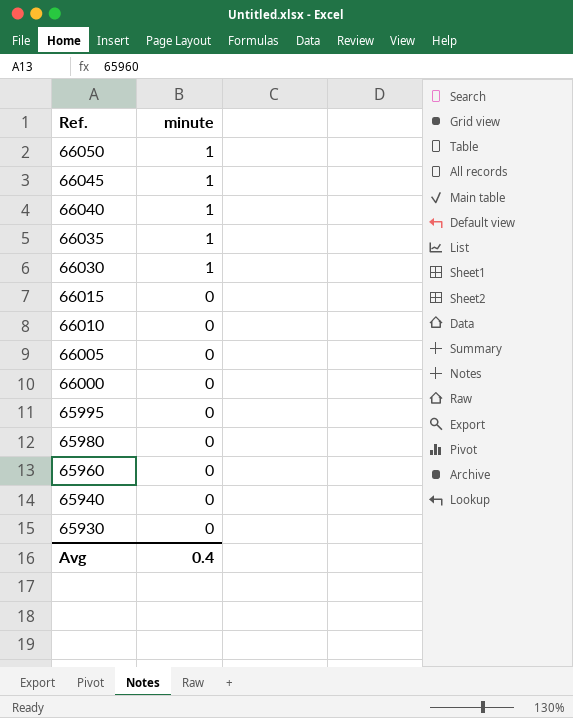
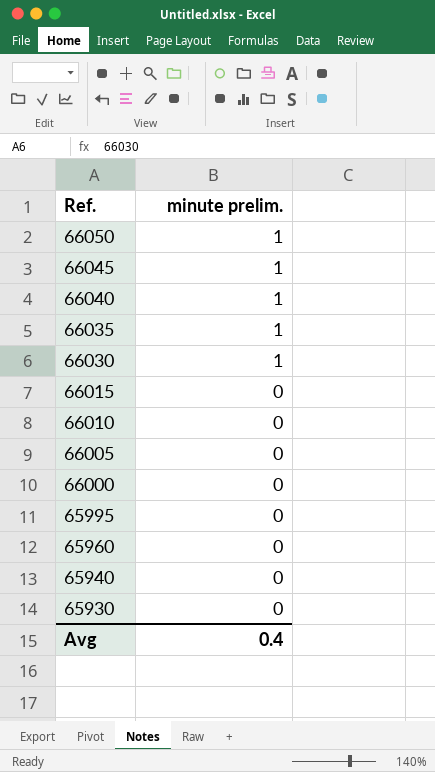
column name: minute -> minute prelim.
row 65980: 0 -> none

